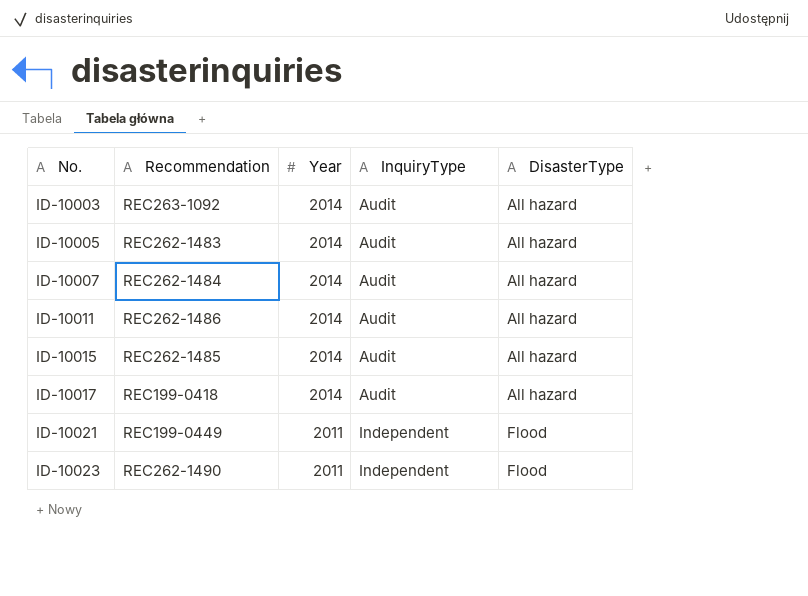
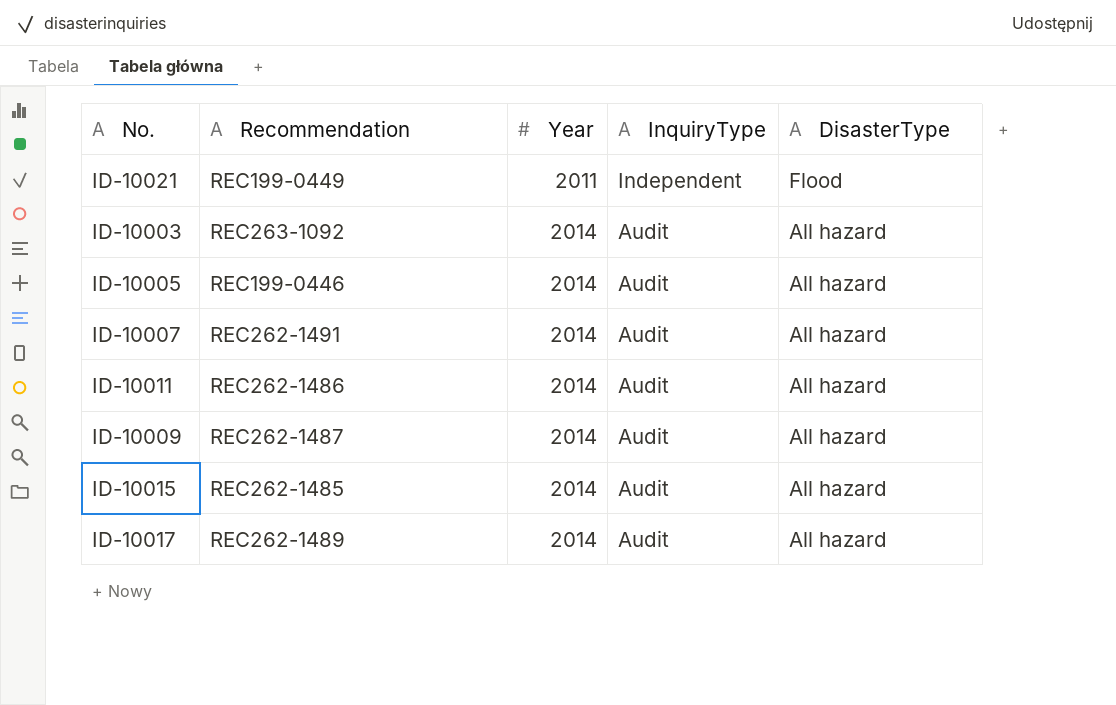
row order: No. ascending -> Year ascending
row ID-10023: REC262-1490 | 2011 | Independent | Flood -> none
ID-10005 | Recommendation: REC262-1483 -> REC199-0446
ID-10007 | Recommendation: REC262-1484 -> REC262-1491
row ID-10009: none -> REC262-1487 | 2014 | Audit | All hazard
ID-10017 | Recommendation: REC199-0418 -> REC262-1489

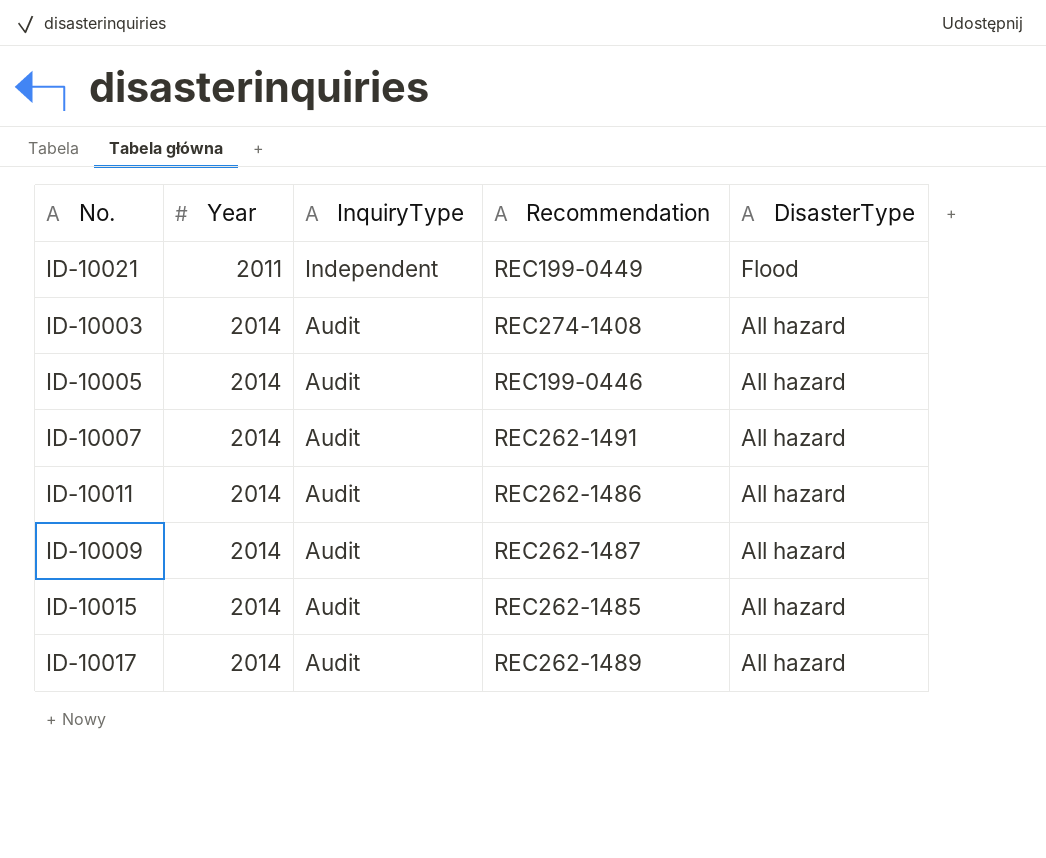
column Recommendation | position: 2 -> 4
ID-10003 | Recommendation: REC263-1092 -> REC274-1408

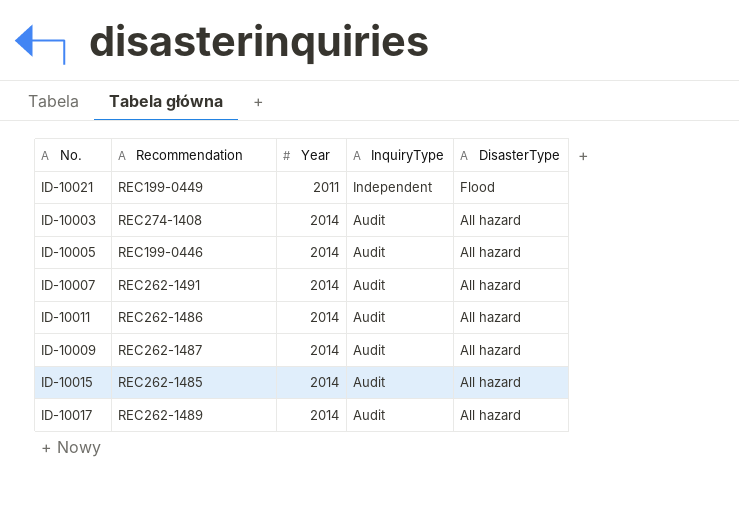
column Recommendation | position: 4 -> 2

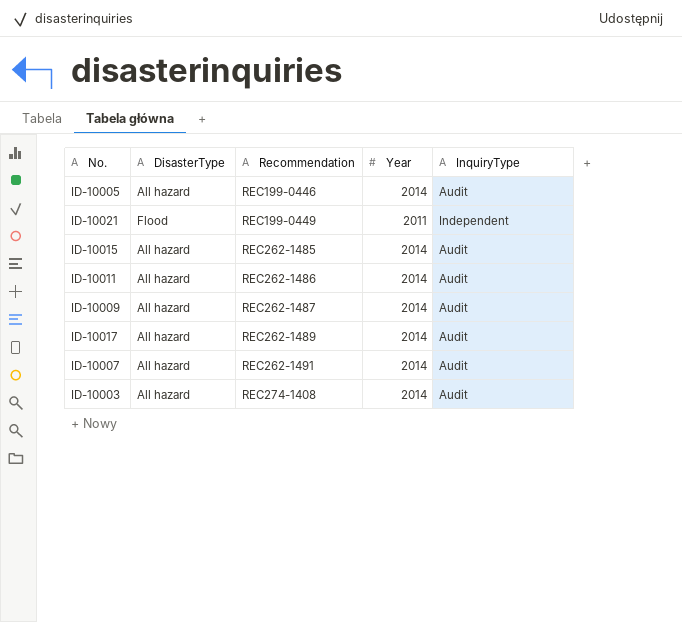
row order: Year ascending -> Recommendation ascending
column DisasterType | position: 5 -> 2

